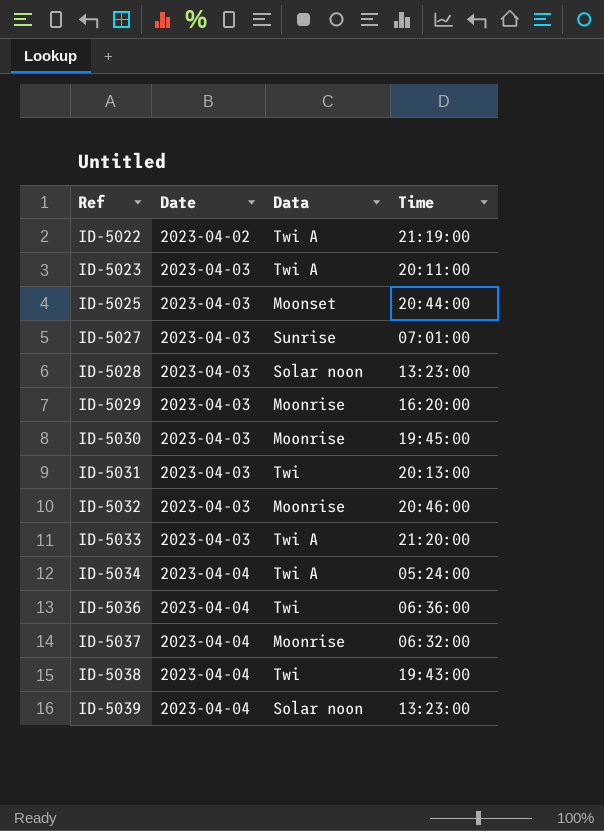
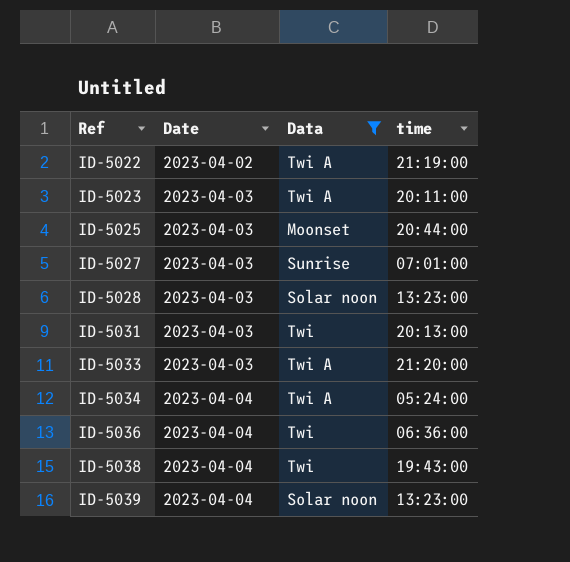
filter: none -> Data != Moonrise
column name: Time -> time

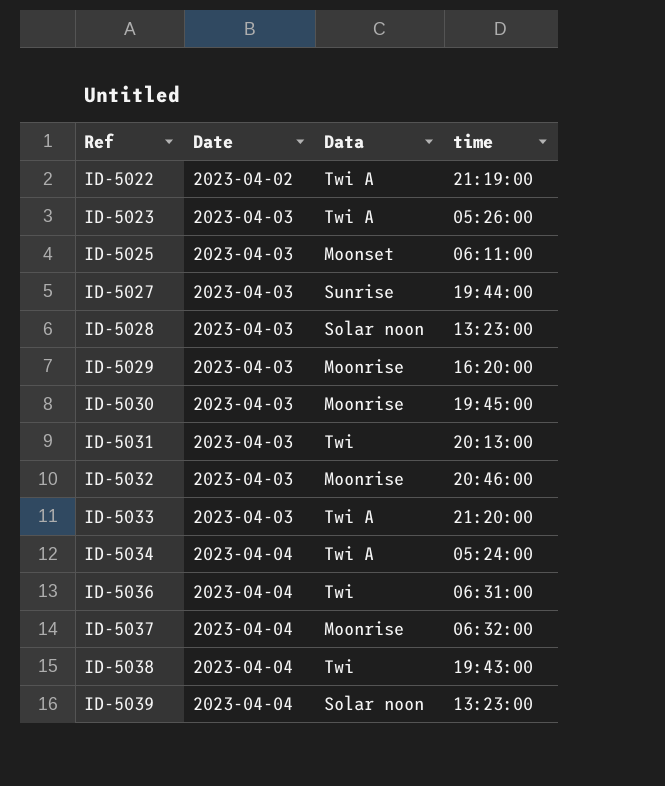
filter: Data != Moonrise -> none
ID-5023 | time: 20:11:00 -> 05:26:00
ID-5025 | time: 20:44:00 -> 06:11:00
ID-5027 | time: 07:01:00 -> 19:44:00
ID-5036 | time: 06:36:00 -> 06:31:00

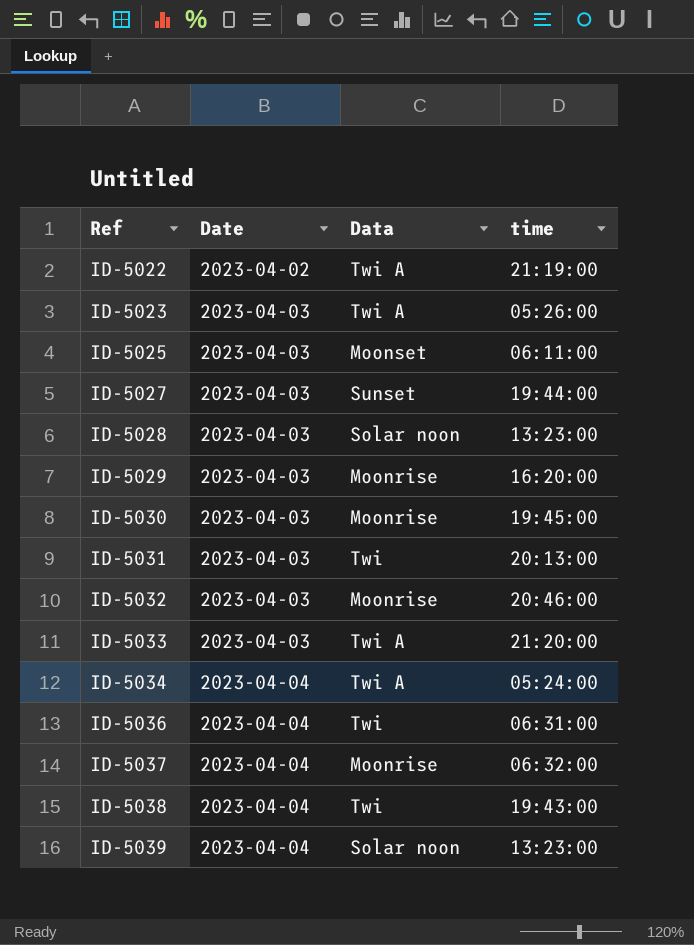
ID-5027 | Data: Sunrise -> Sunset

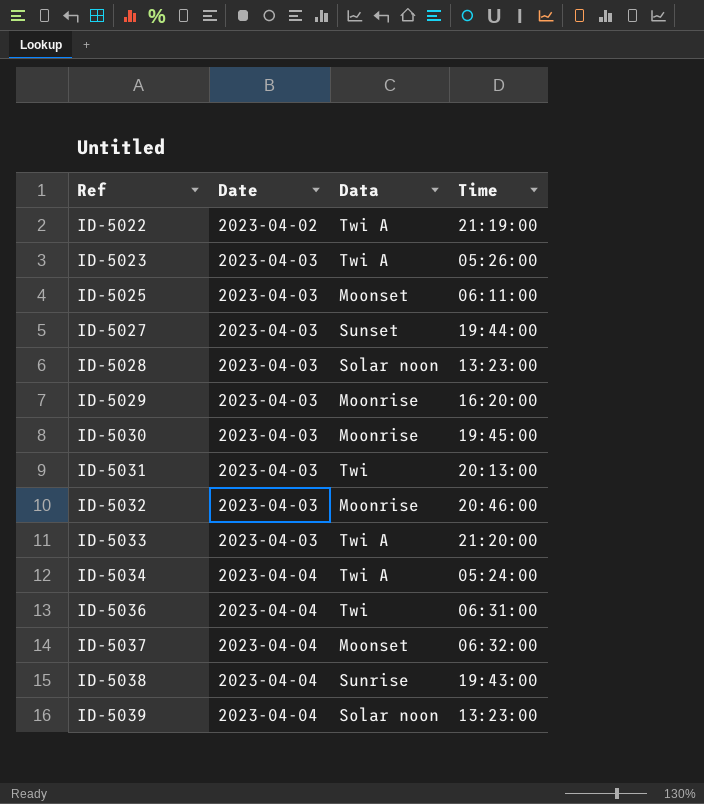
column name: time -> Time
ID-5037 | Data: Moonrise -> Moonset
ID-5038 | Data: Twi -> Sunrise

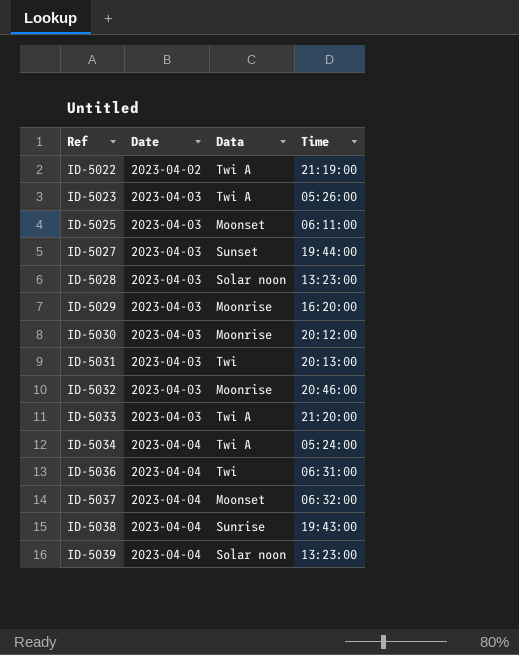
ID-5030 | Time: 19:45:00 -> 20:12:00

